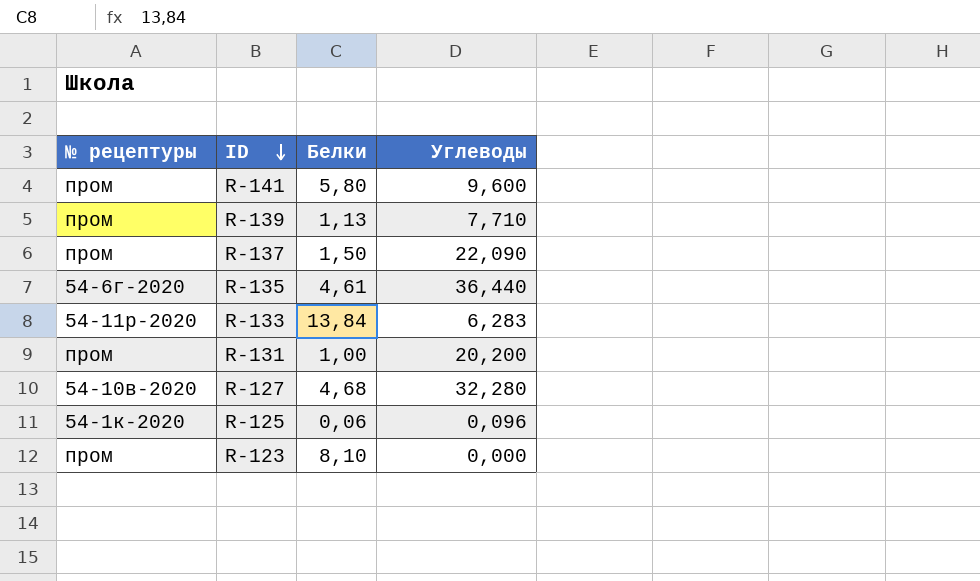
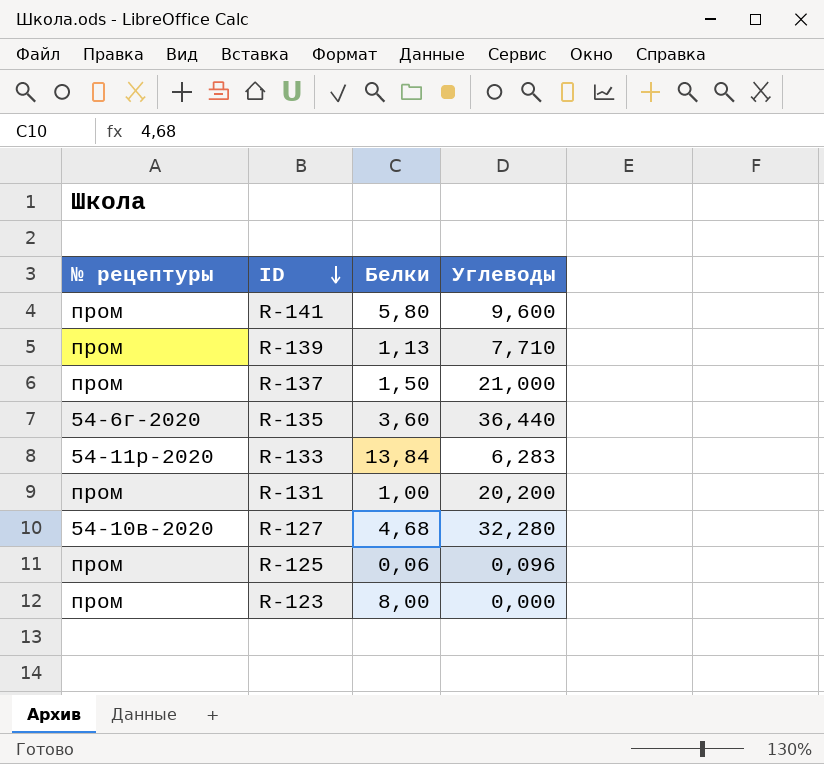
R-137 | Углеводы: 22,090 -> 21,000
R-135 | Белки: 4,61 -> 3,60
R-125 | № рецептуры: 54-1к-2020 -> пром
R-123 | Белки: 8,10 -> 8,00

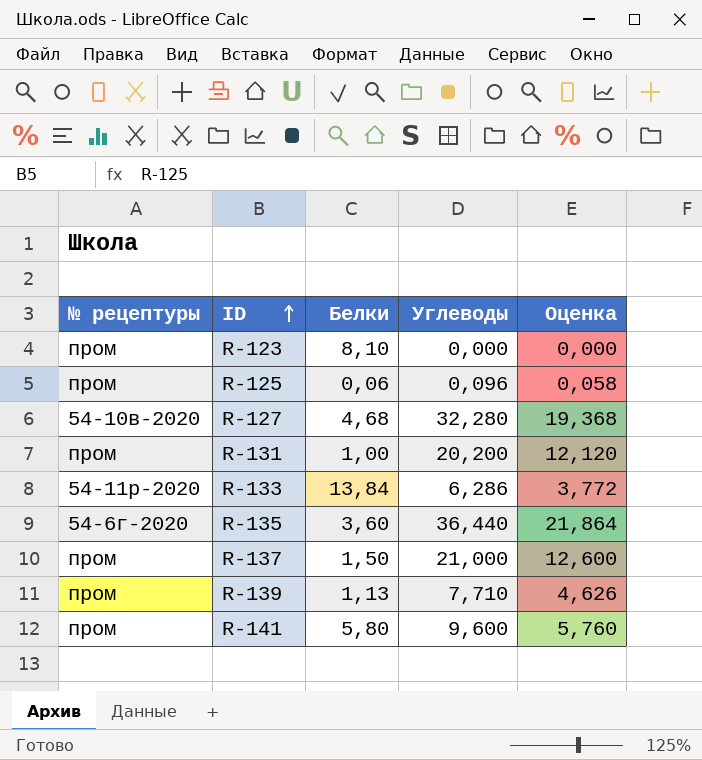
row order: ID descending -> ID ascending
column Оценка | formula: none -> [Углеводы] * 0,6
R-123 | Белки: 8,00 -> 8,10
R-133 | Углеводы: 6,283 -> 6,286

